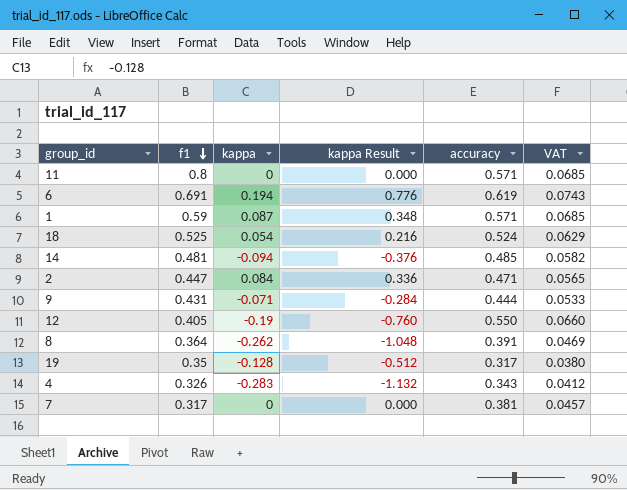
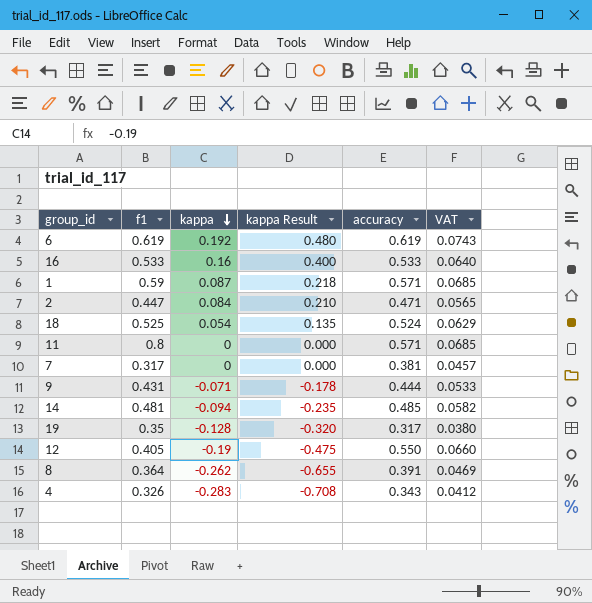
row order: f1 descending -> kappa descending
column kappa Result | formula: [kappa] * 4 -> [kappa] * 2.5
6 | f1: 0.691 -> 0.619
6 | kappa: 0.194 -> 0.192
row 16: none -> 0.533 | 0.16 | 0.400 | 0.533 | 0.0640

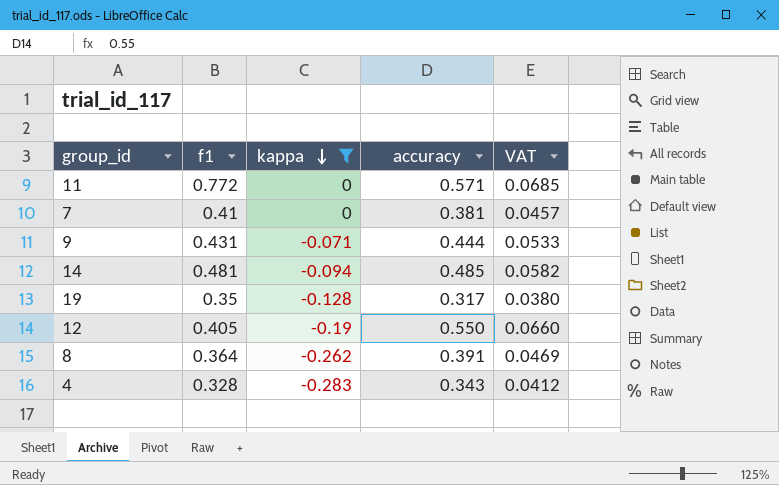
filter: none -> kappa <= 0
column kappa Result | formula: [kappa] * 2.5 -> none
11 | f1: 0.8 -> 0.772
7 | f1: 0.317 -> 0.41
4 | f1: 0.326 -> 0.328

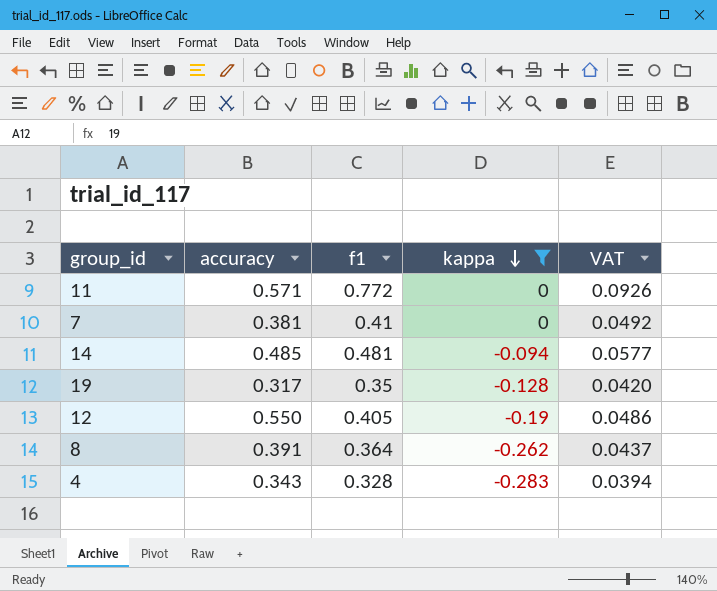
column accuracy | position: 4 -> 2
column VAT | formula: [accuracy] * 0.12 -> [f1] * 0.12
row 9: 0.431 | -0.071 | 0.444 | 0.0533 -> none

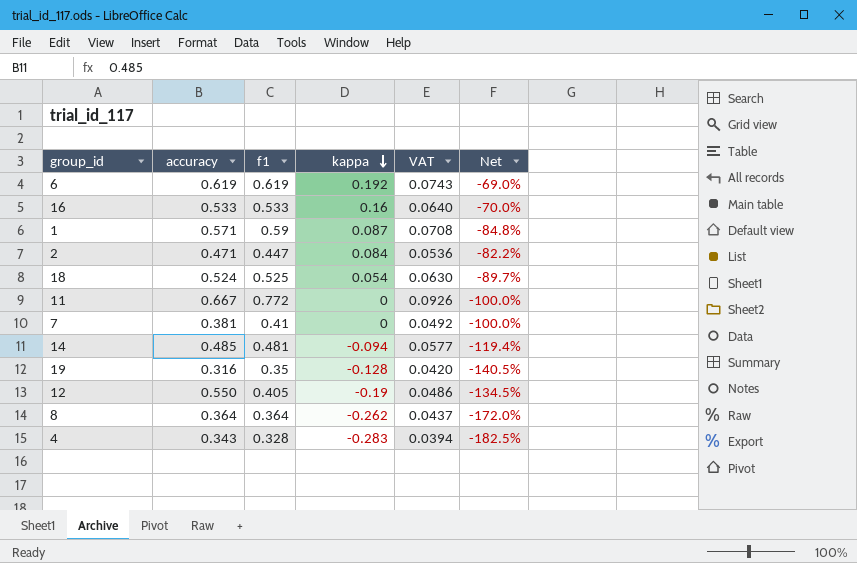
filter: kappa <= 0 -> none
column Net | formula: none -> ([kappa] - [accuracy]) / [accuracy]
11 | accuracy: 0.571 -> 0.667
19 | accuracy: 0.317 -> 0.316
8 | accuracy: 0.391 -> 0.364

